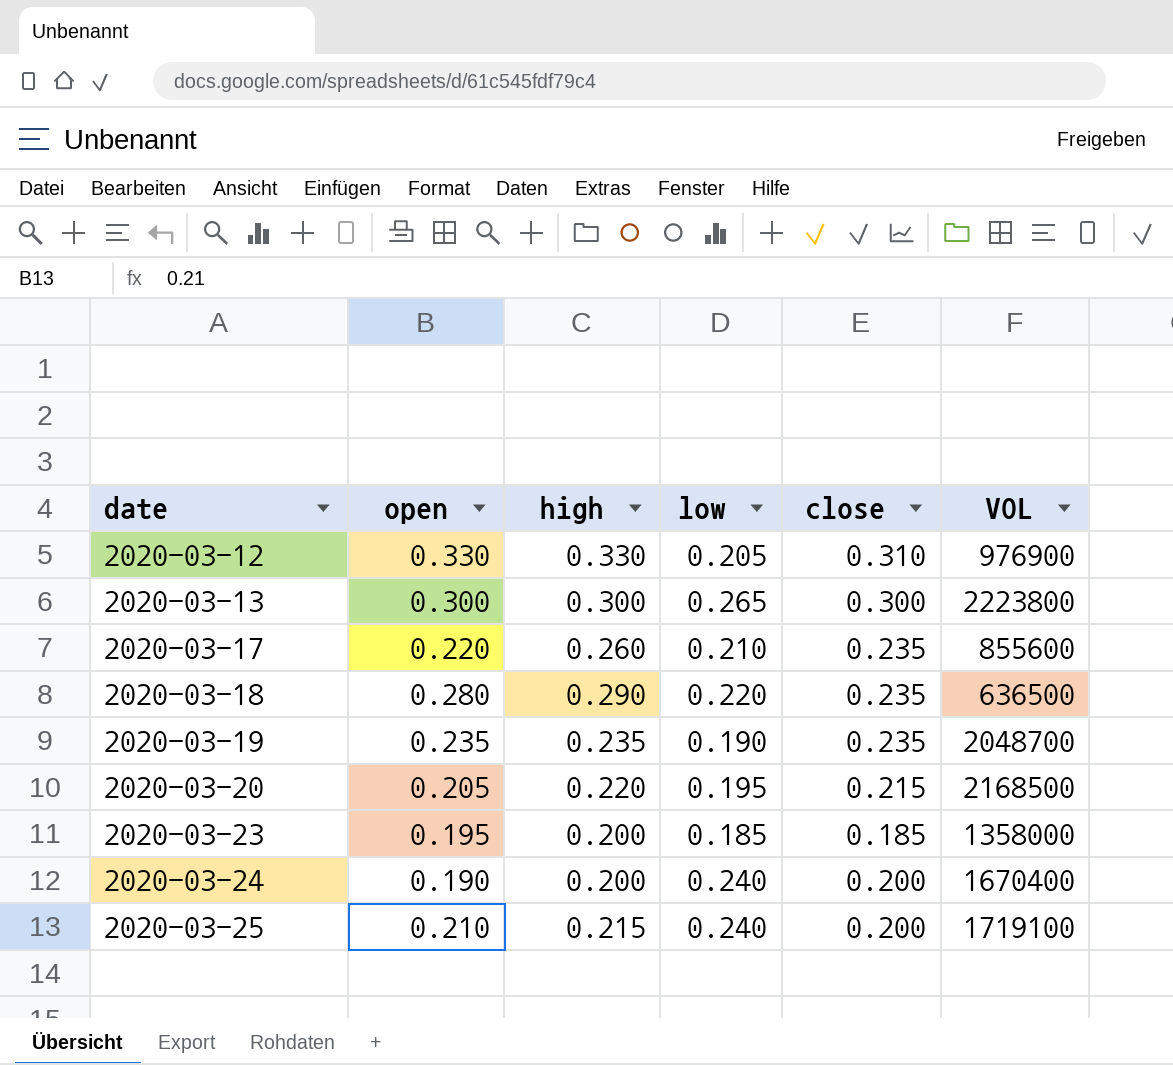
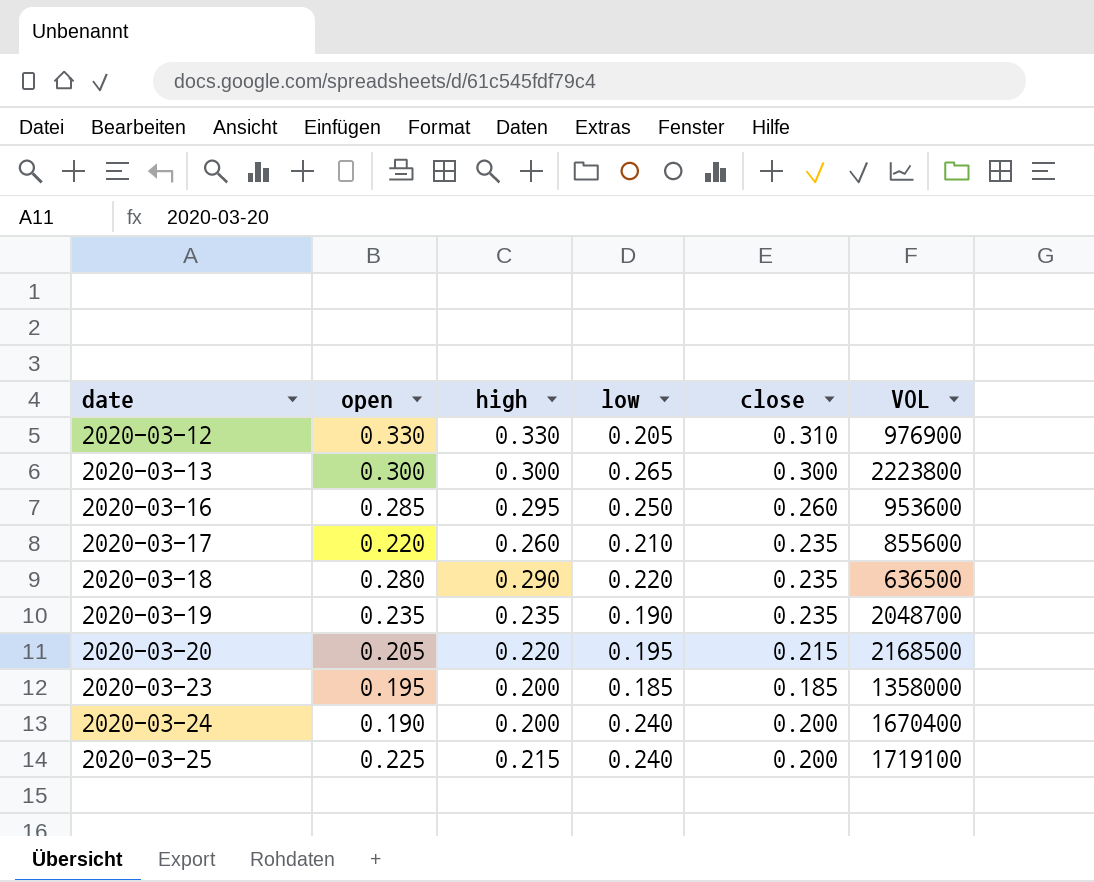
row 2020-03-16: none -> 0.285 | 0.295 | 0.250 | 0.260 | 953600
2020-03-25 | open: 0.210 -> 0.225

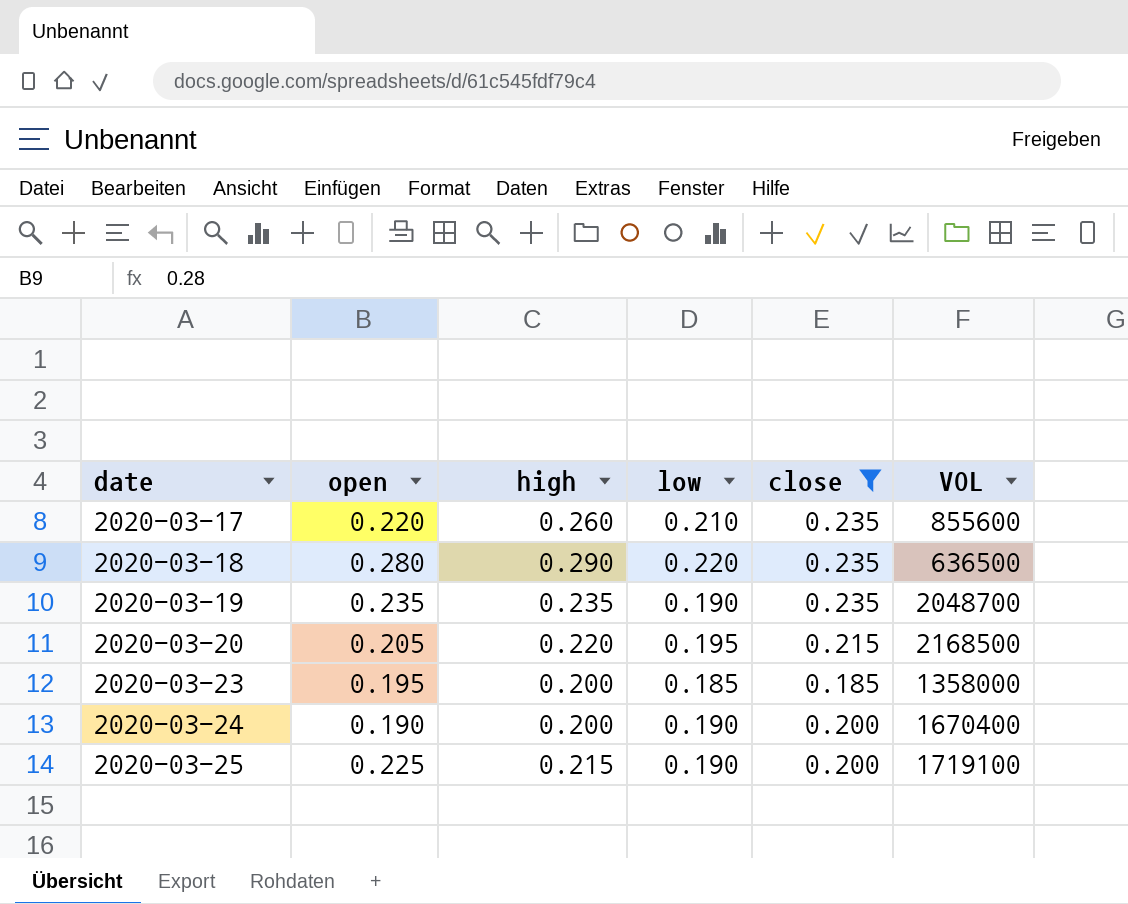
filter: none -> close <= 0.235
2020-03-24 | low: 0.240 -> 0.190
2020-03-25 | low: 0.240 -> 0.190

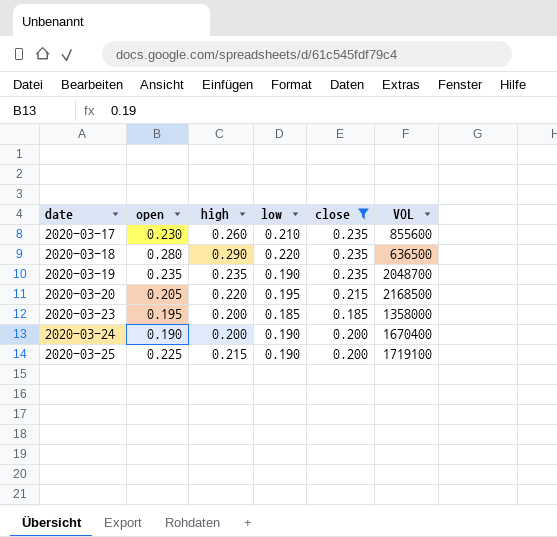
2020-03-17 | open: 0.220 -> 0.230

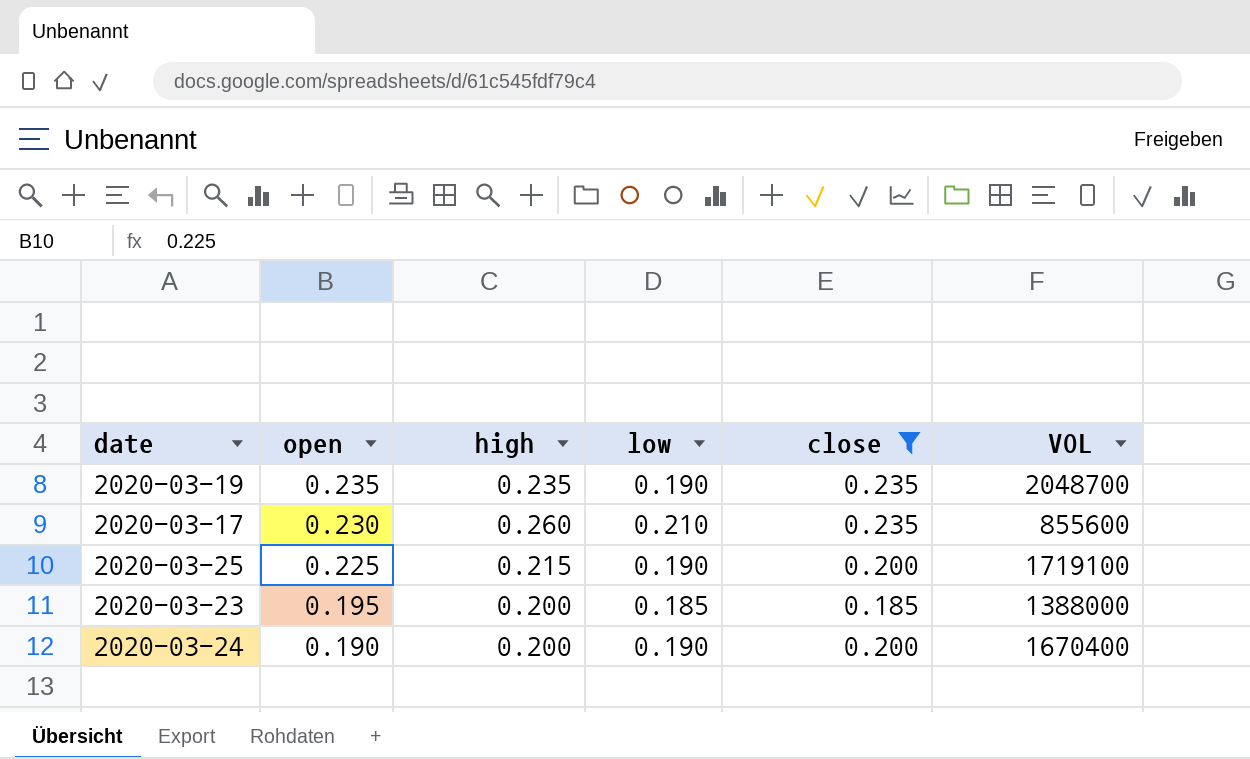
row order: date ascending -> open descending
row 2020-03-18: 0.280 | 0.290 | 0.220 | 0.235 | 636500 -> none
row 2020-03-20: 0.205 | 0.220 | 0.195 | 0.215 | 2168500 -> none
2020-03-23 | VOL: 1358000 -> 1388000

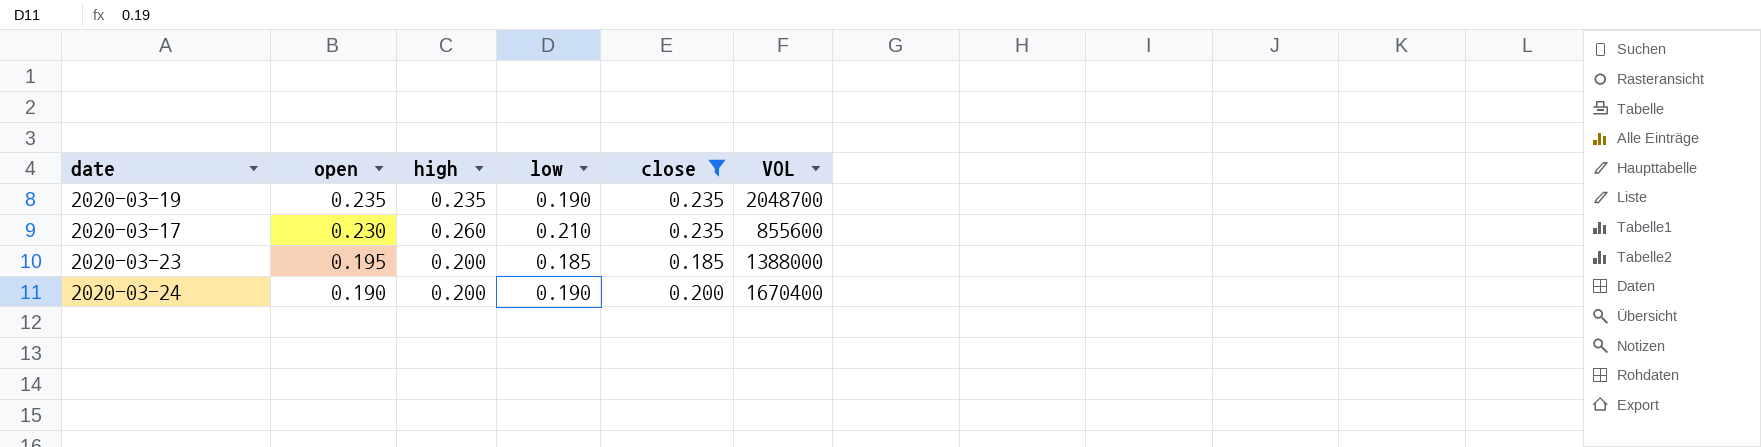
row 2020-03-25: 0.225 | 0.215 | 0.190 | 0.200 | 1719100 -> none

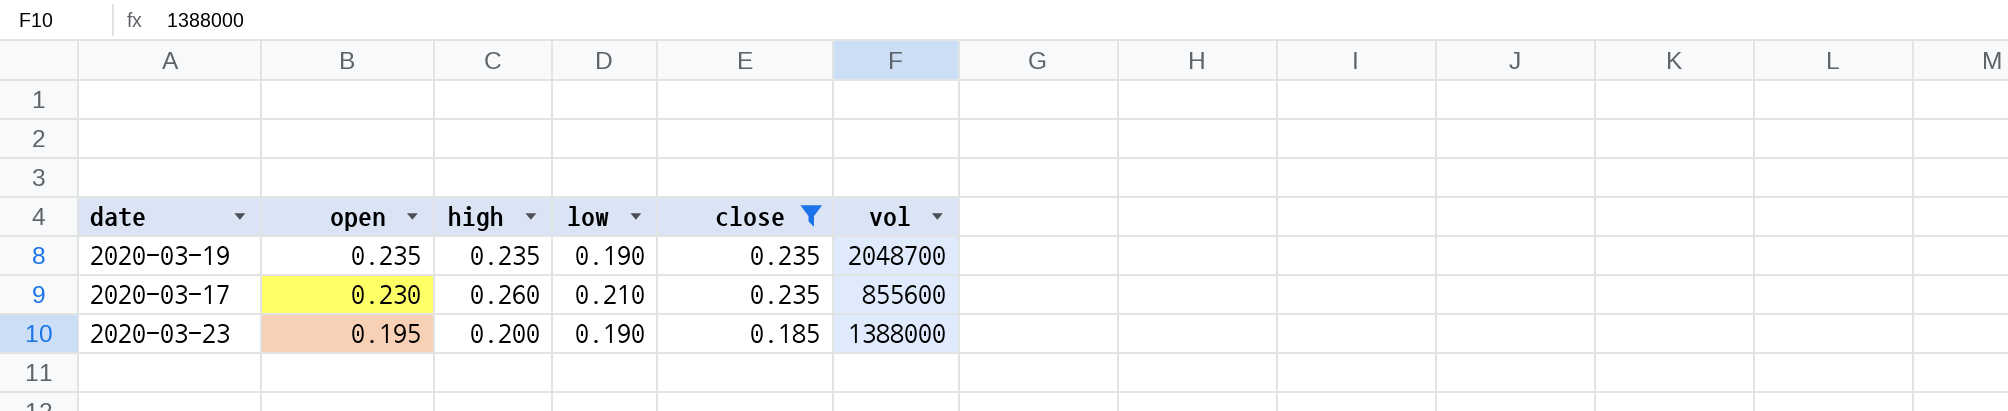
column name: VOL -> vol
row 2020-03-24: 0.190 | 0.200 | 0.190 | 0.200 | 1670400 -> none
2020-03-23 | low: 0.185 -> 0.190

